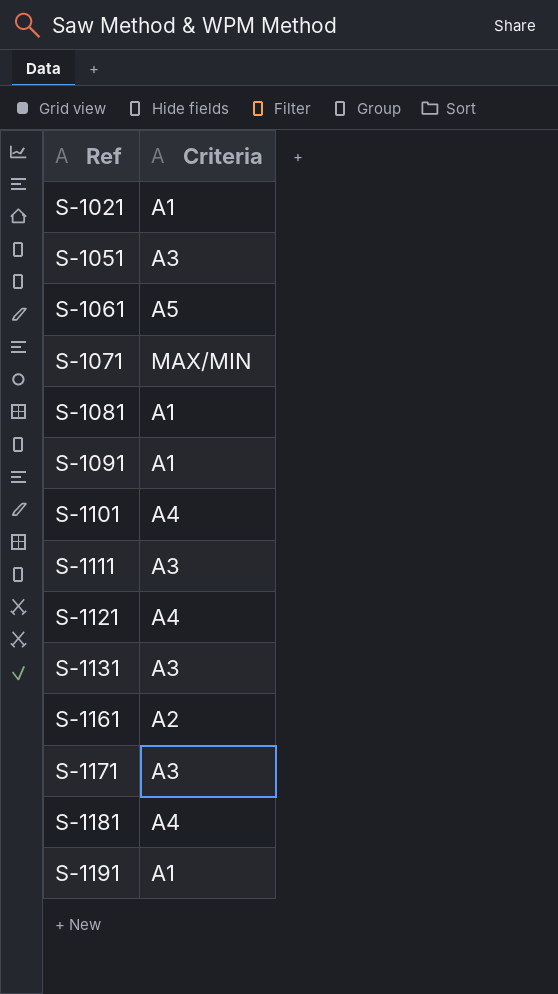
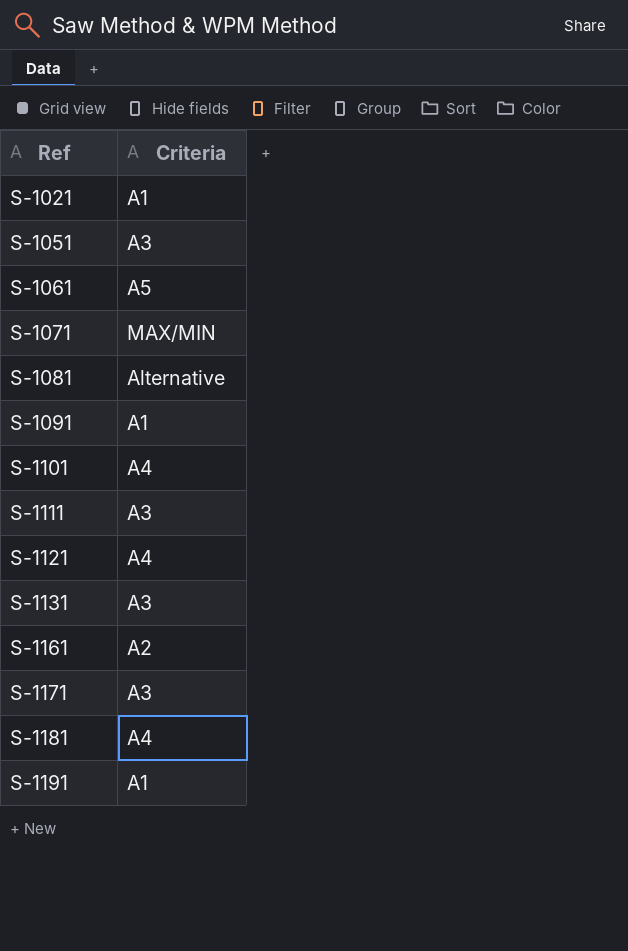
S-1081 | Criteria: A1 -> Alternative

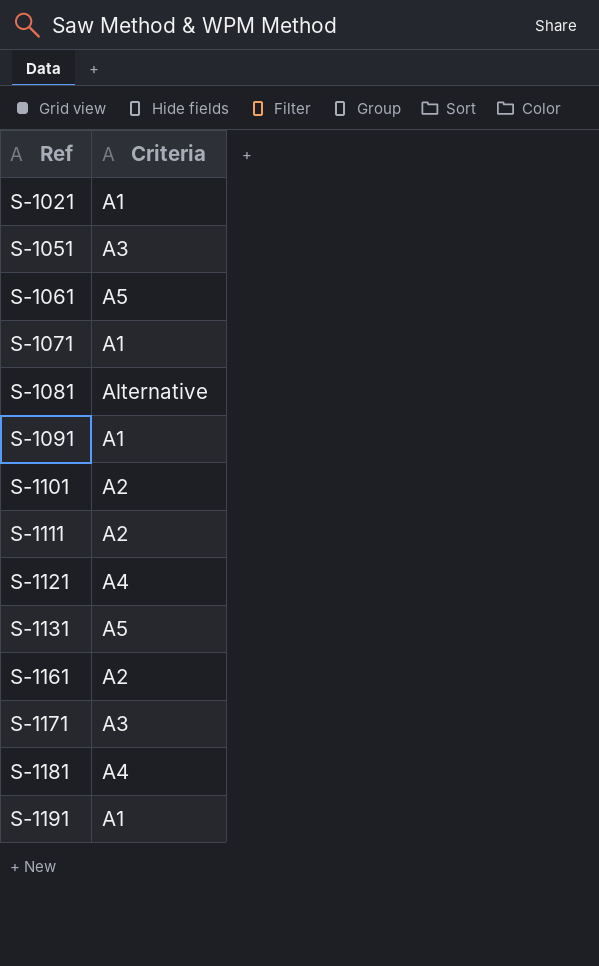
S-1071 | Criteria: MAX/MIN -> A1
S-1101 | Criteria: A4 -> A2
S-1111 | Criteria: A3 -> A2
S-1131 | Criteria: A3 -> A5

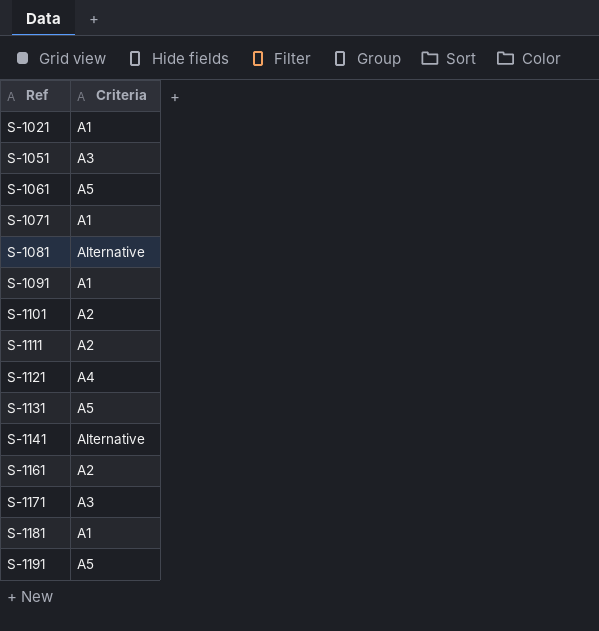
row S-1141: none -> Alternative
S-1181 | Criteria: A4 -> A1
S-1191 | Criteria: A1 -> A5

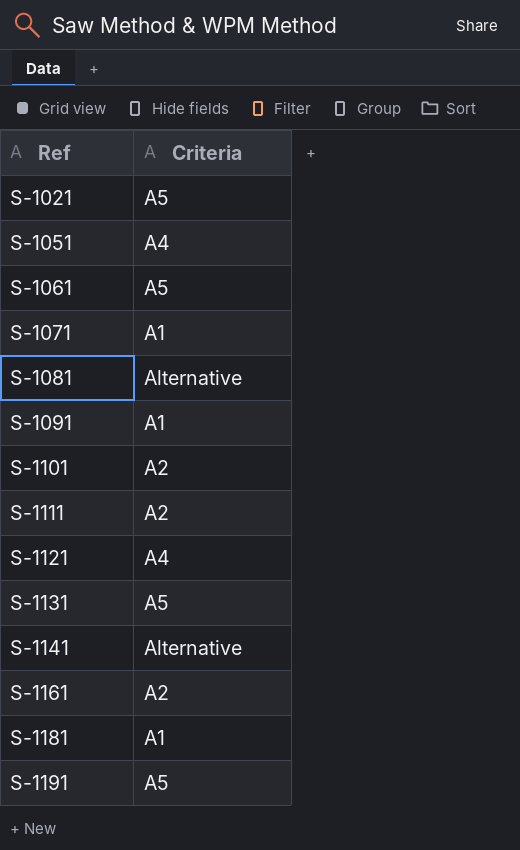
row S-1171: A3 -> none
S-1021 | Criteria: A1 -> A5
S-1051 | Criteria: A3 -> A4

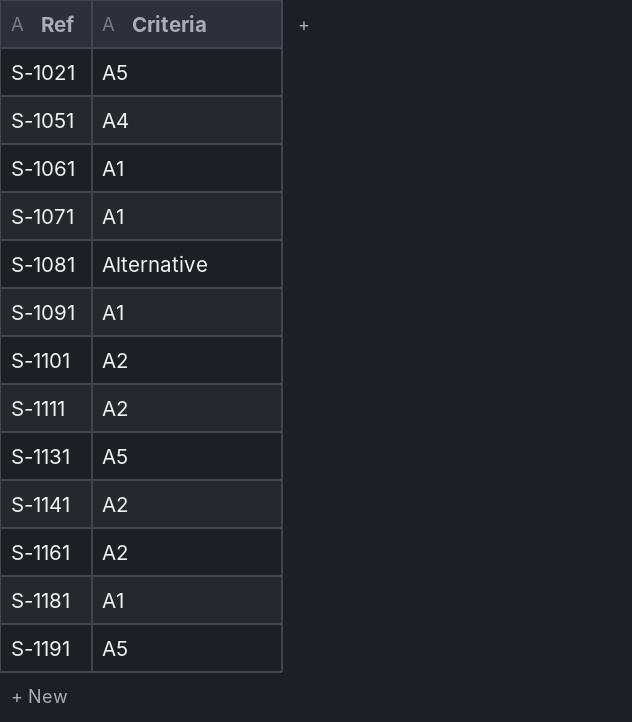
row S-1121: A4 -> none
S-1061 | Criteria: A5 -> A1
S-1141 | Criteria: Alternative -> A2

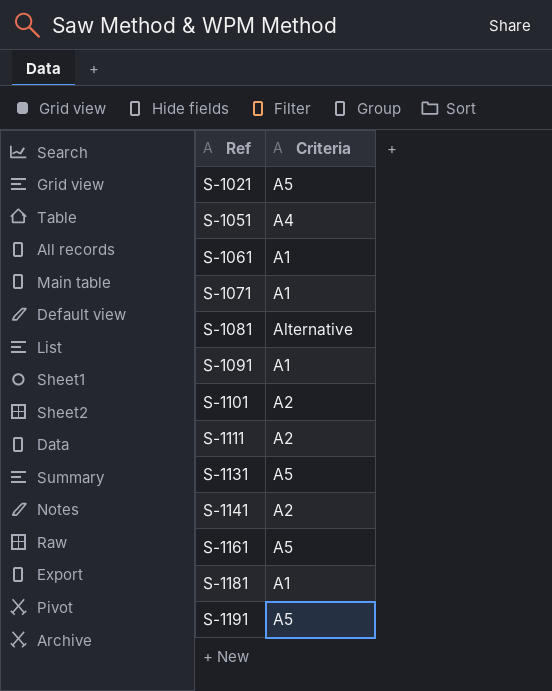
S-1161 | Criteria: A2 -> A5

